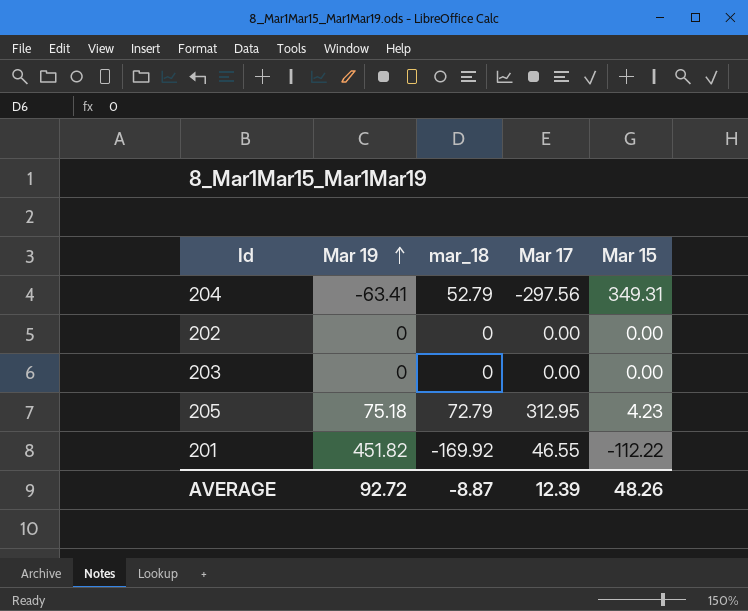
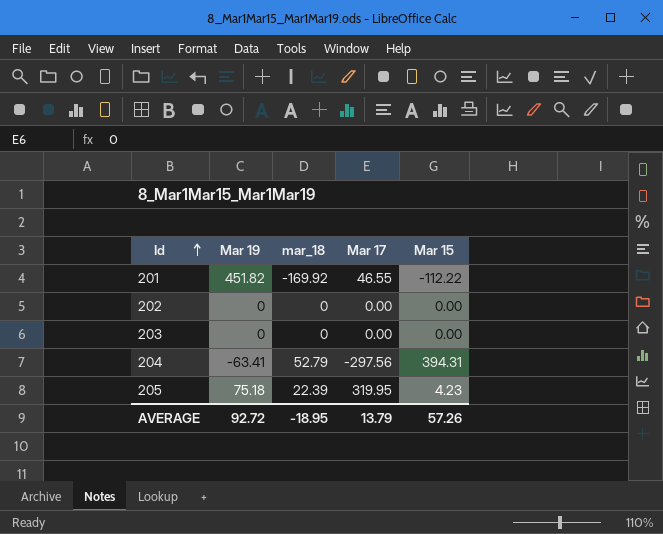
row order: Mar 19 ascending -> Id ascending
204 | Mar 15: 349.31 -> 394.31
205 | mar_18: 72.79 -> 22.39
205 | Mar 17: 312.95 -> 319.95
AVERAGE | mar_18: -8.87 -> -18.95
AVERAGE | Mar 17: 12.39 -> 13.79
AVERAGE | Mar 15: 48.26 -> 57.26

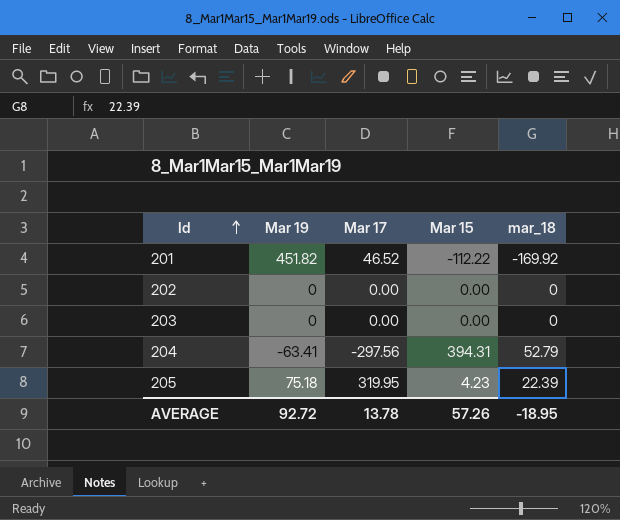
column mar_18 | position: 3 -> 5
201 | Mar 17: 46.55 -> 46.52
AVERAGE | Mar 17: 13.79 -> 13.78

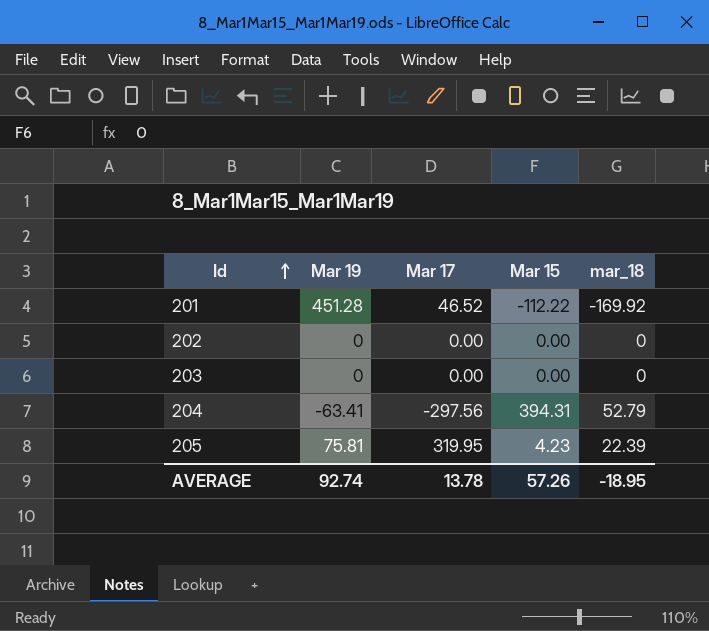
201 | Mar 19: 451.82 -> 451.28
205 | Mar 19: 75.18 -> 75.81
AVERAGE | Mar 19: 92.72 -> 92.74

